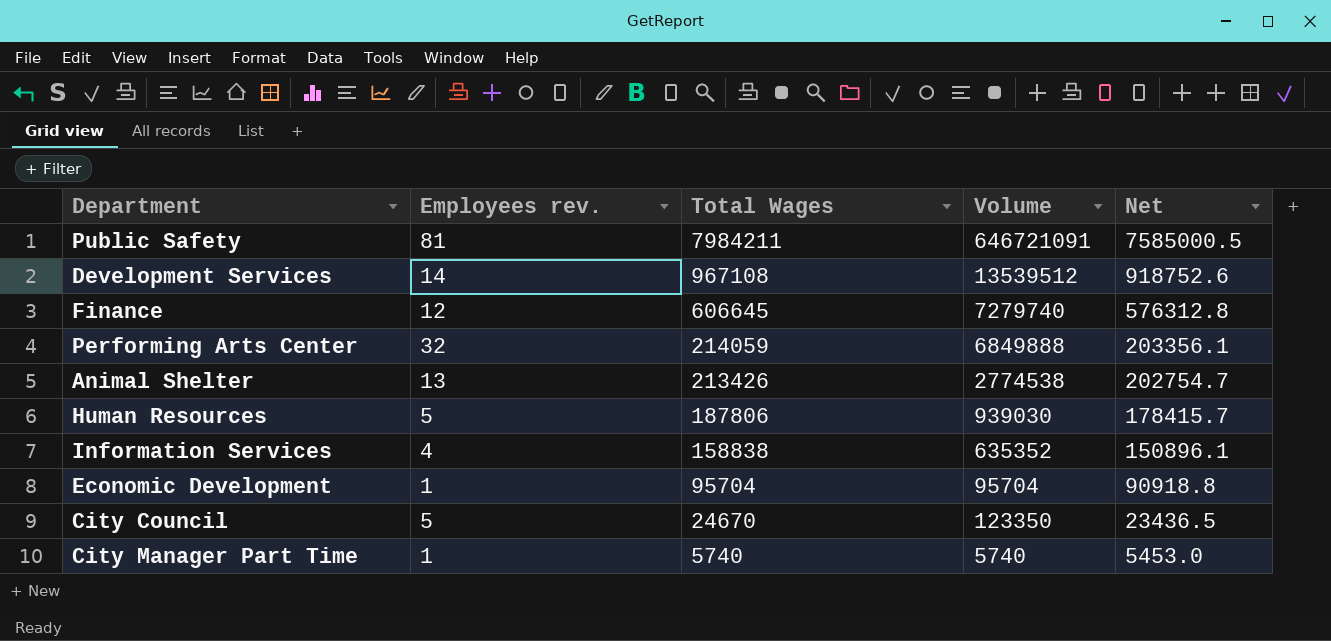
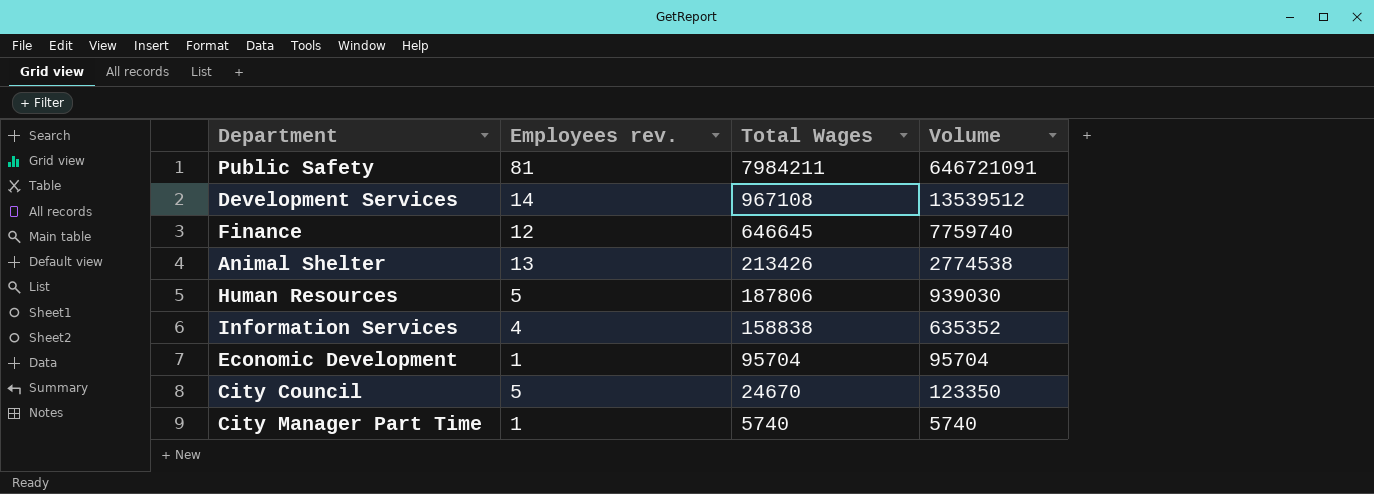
column Net | formula: [Total Wages] * 0.95 -> none
row Performing Arts Center: 32 | 214059 | 6849888 | 203356.1 -> none
Finance | Total Wages: 606645 -> 646645
Finance | Volume: 7279740 -> 7759740

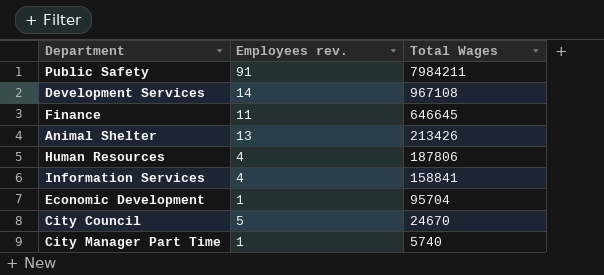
column Volume | formula: [Employees rev.] * [Total Wages] -> none
Public Safety | Employees rev.: 81 -> 91
Finance | Employees rev.: 12 -> 11
Human Resources | Employees rev.: 5 -> 4
Information Services | Total Wages: 158838 -> 158841

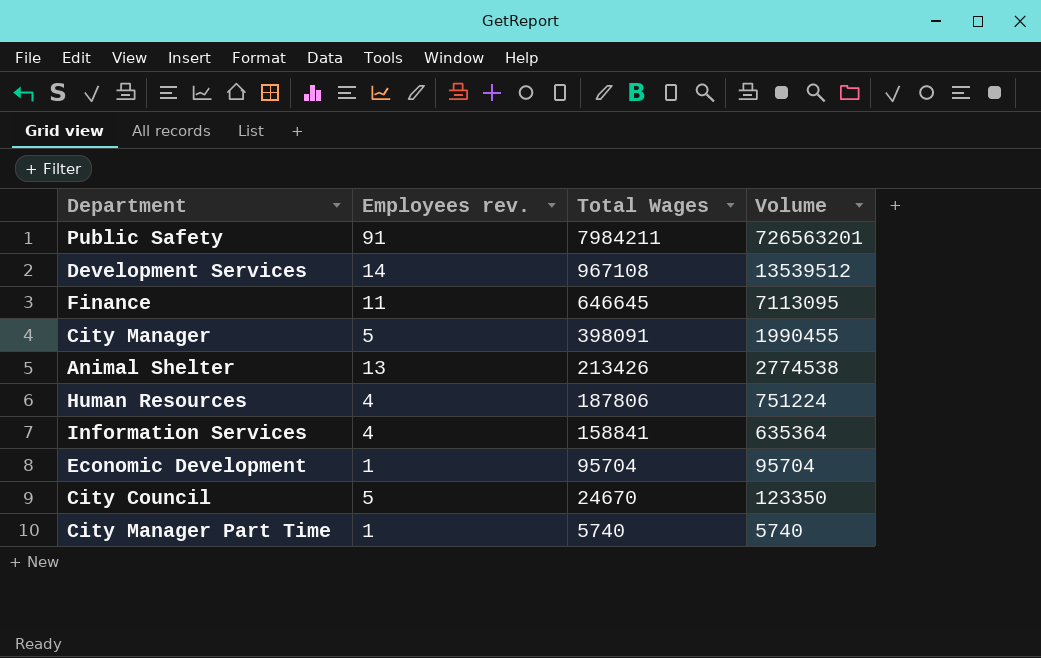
column Volume | formula: none -> [Employees rev.] * [Total Wages]
row City Manager: none -> 5 | 398091 | 1990455

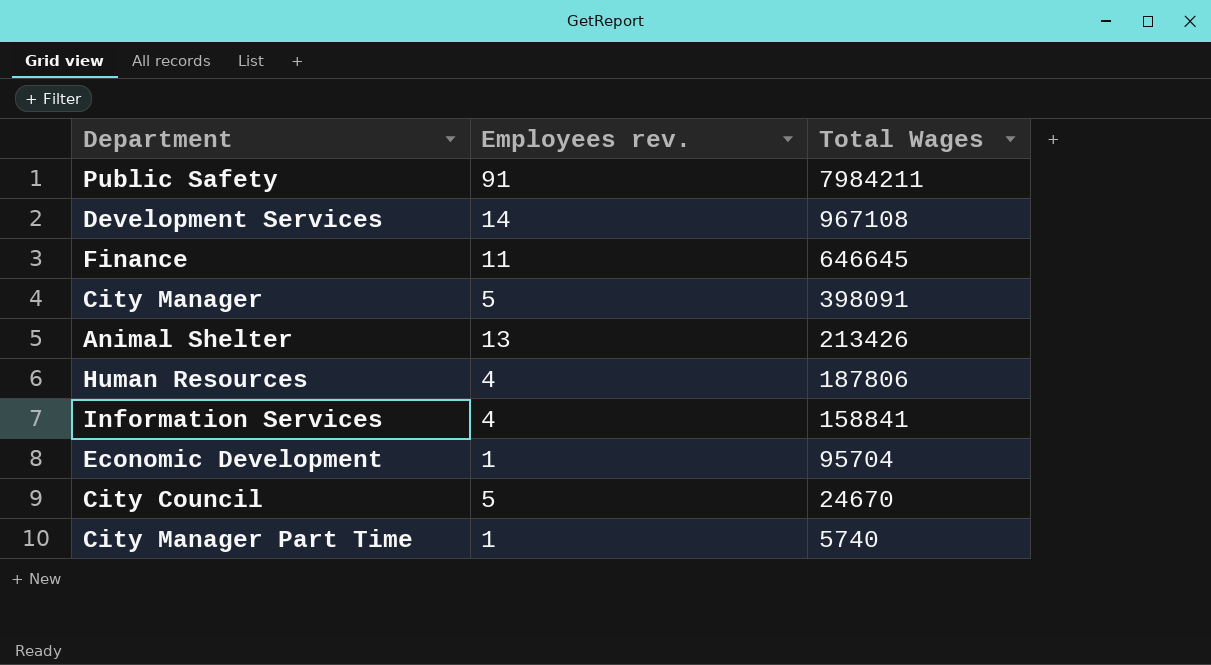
column Volume | formula: [Employees rev.] * [Total Wages] -> none

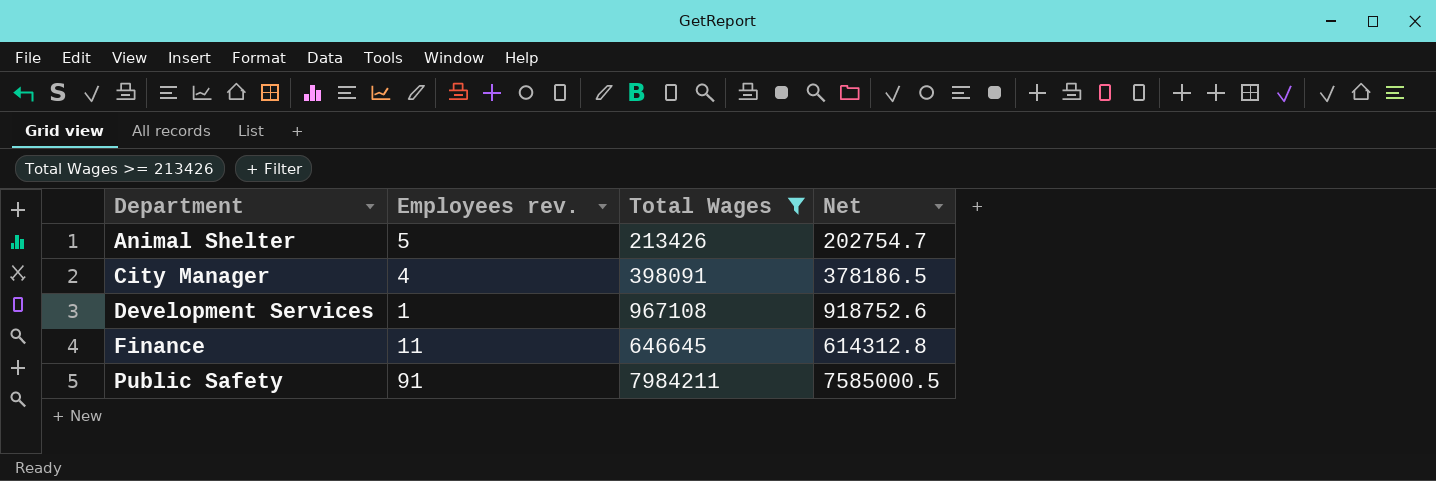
filter: none -> Total Wages >= 213426
row order: Total Wages descending -> Department ascending
column Net | formula: none -> [Total Wages] * 0.95
Animal Shelter | Employees rev.: 13 -> 5
City Manager | Employees rev.: 5 -> 4
Development Services | Employees rev.: 14 -> 1

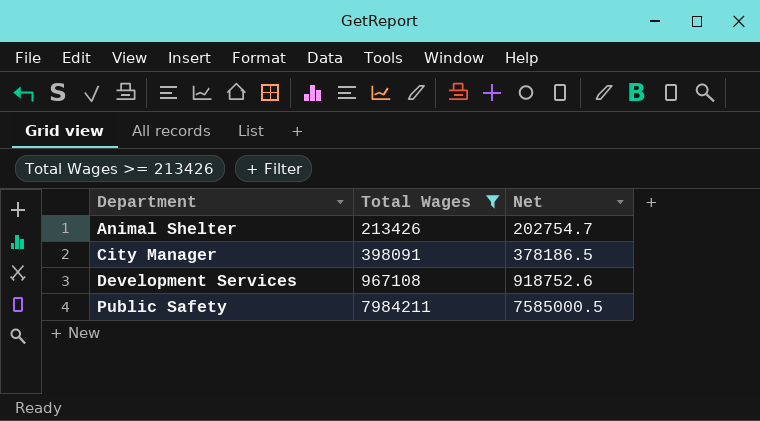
column Employees rev. | position: 2 -> none
row Finance: 11 | 646645 | 614312.8 -> none

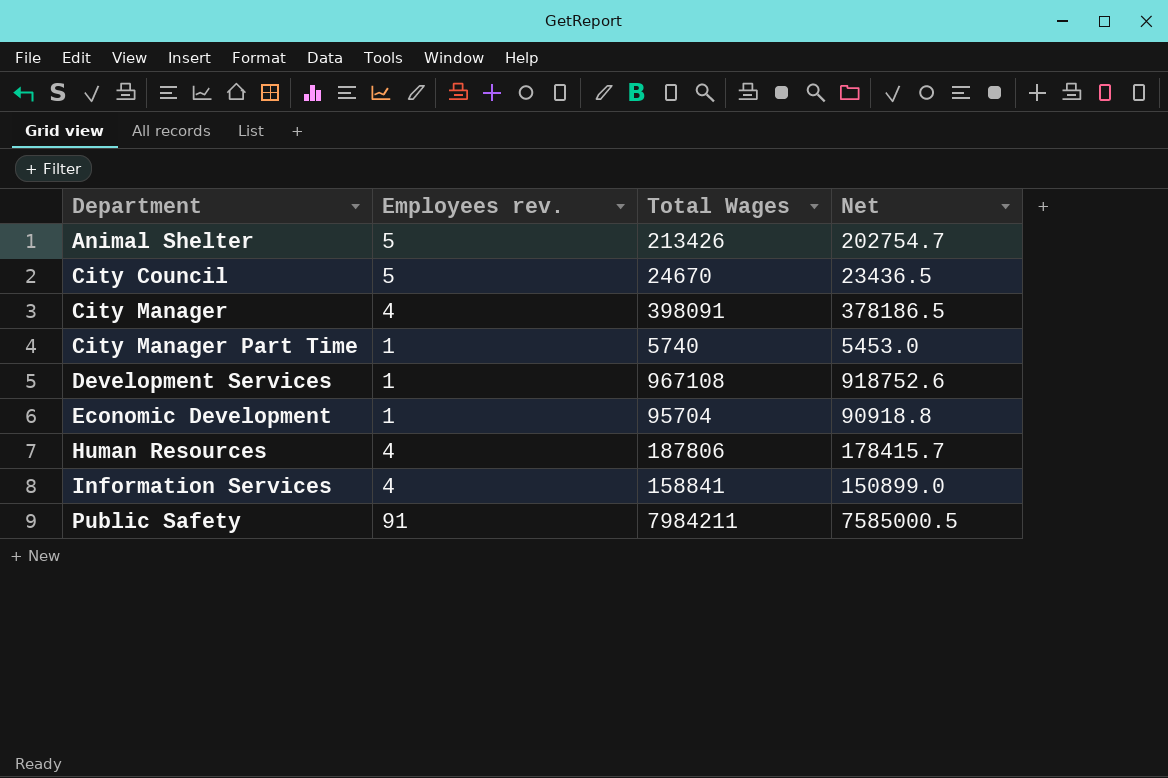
filter: Total Wages >= 213426 -> none
column Employees rev. | position: none -> 2

